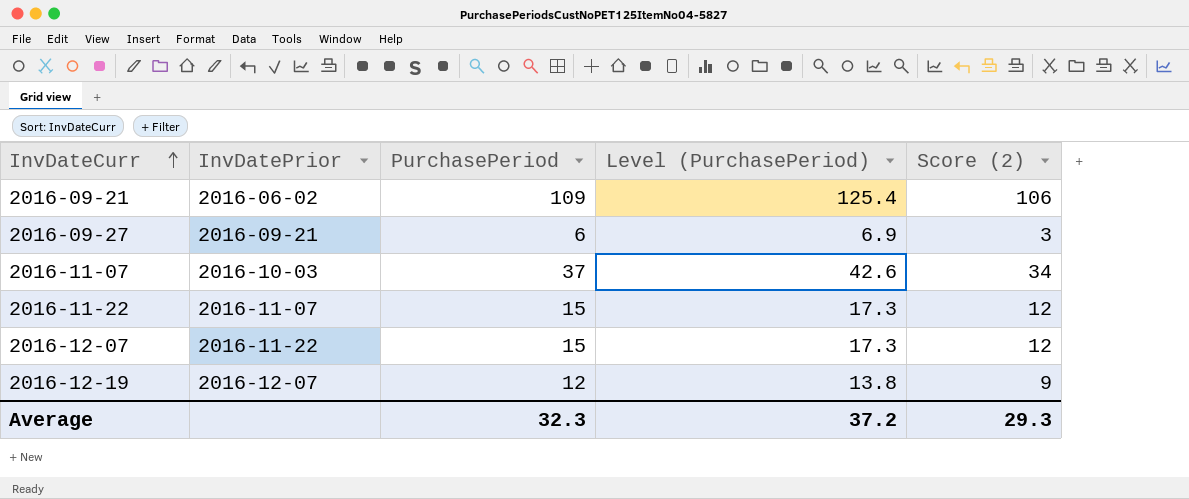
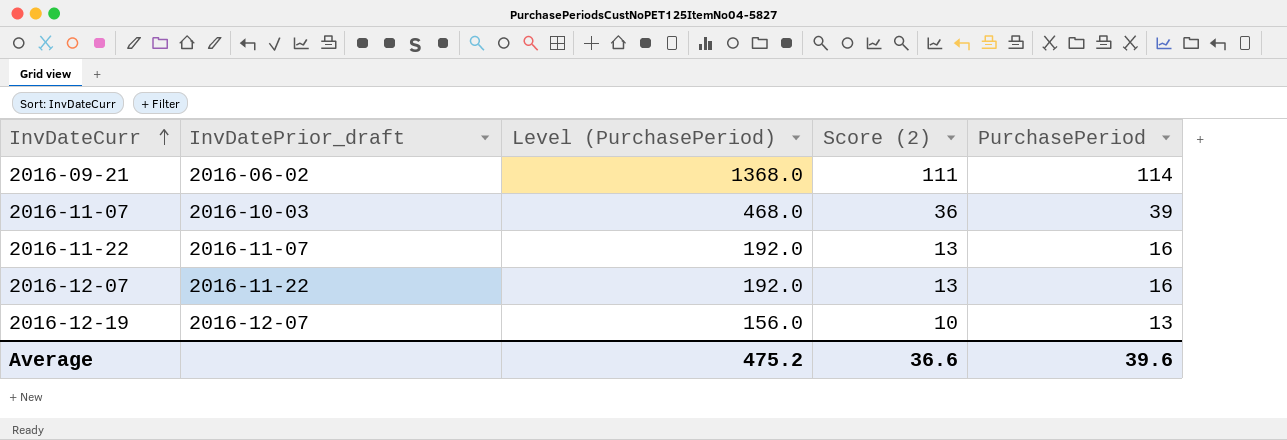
column name: InvDatePrior -> InvDatePrior_draft
column Level (PurchasePeriod) | formula: [PurchasePeriod] * 1.15 -> [PurchasePeriod] * 12
column PurchasePeriod | position: 3 -> 5
row 2016-09-27: 2016-09-21 | 6 | 6.9 | 3 -> none
2016-09-21 | Score (2): 106 -> 111
2016-09-21 | PurchasePeriod: 109 -> 114
2016-11-07 | Score (2): 34 -> 36
2016-11-07 | PurchasePeriod: 37 -> 39
2016-11-22 | Score (2): 12 -> 13
2016-11-22 | PurchasePeriod: 15 -> 16
2016-12-07 | Score (2): 12 -> 13
2016-12-07 | PurchasePeriod: 15 -> 16
2016-12-19 | Score (2): 9 -> 10
2016-12-19 | PurchasePeriod: 12 -> 13
Average | Level (PurchasePeriod): 37.2 -> 475.2
Average | Score (2): 29.3 -> 36.6
Average | PurchasePeriod: 32.3 -> 39.6

